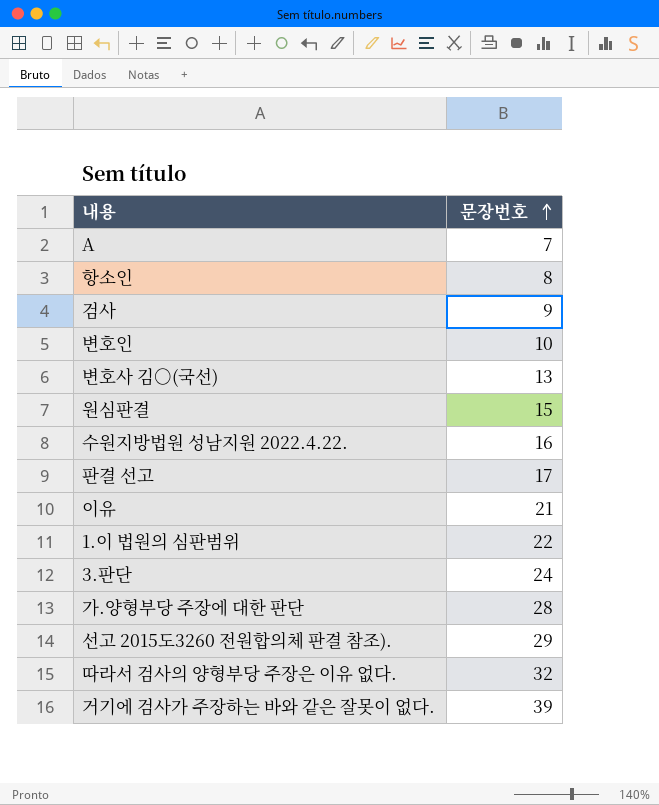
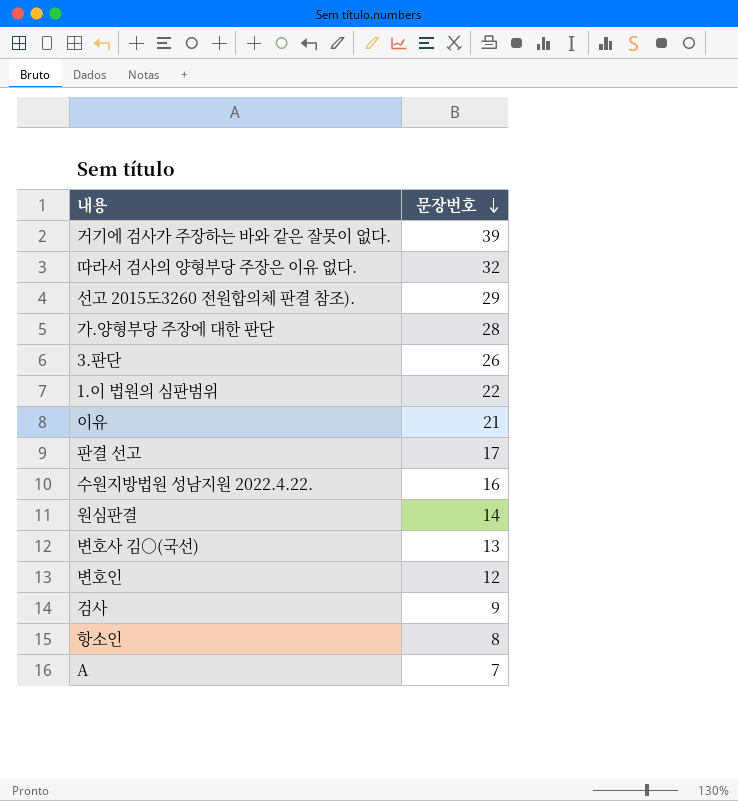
row order: 문장번호 ascending -> 문장번호 descending
3.판단 | 문장번호: 24 -> 26
원심판결 | 문장번호: 15 -> 14
변호인 | 문장번호: 10 -> 12

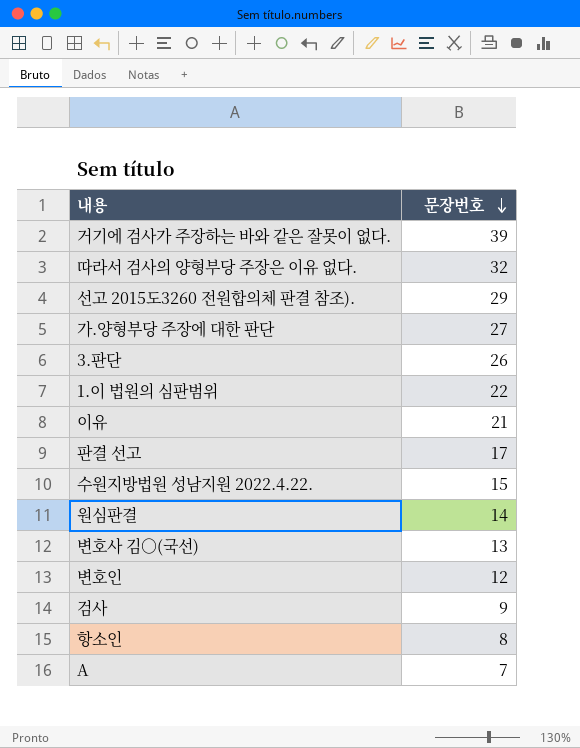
가.양형부당 주장에 대한 판단 | 문장번호: 28 -> 27
수원지방법원 성남지원 2022.4.22. | 문장번호: 16 -> 15

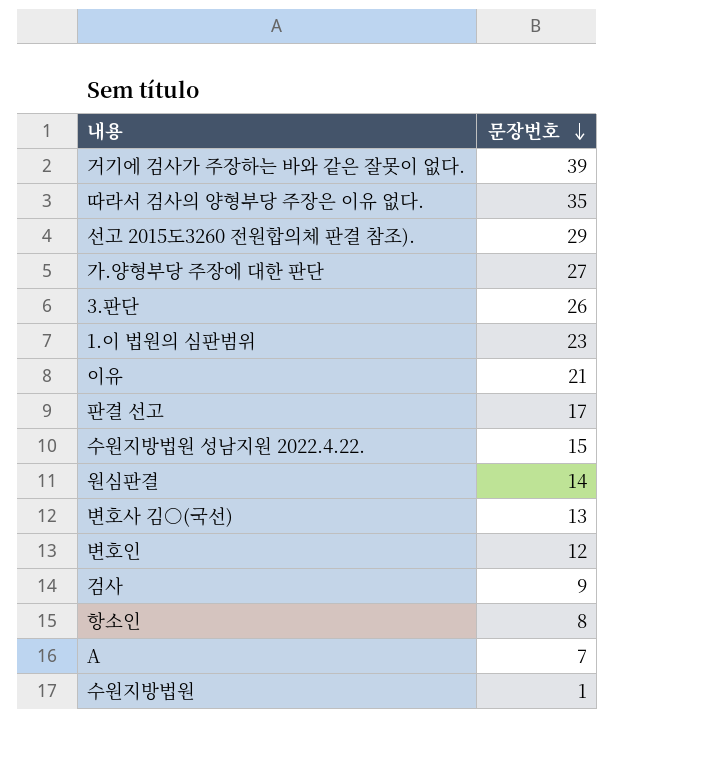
따라서 검사의 양형부당 주장은 이유 없다. | 문장번호: 32 -> 35
1.이 법원의 심판범위 | 문장번호: 22 -> 23
row 수원지방법원: none -> 1

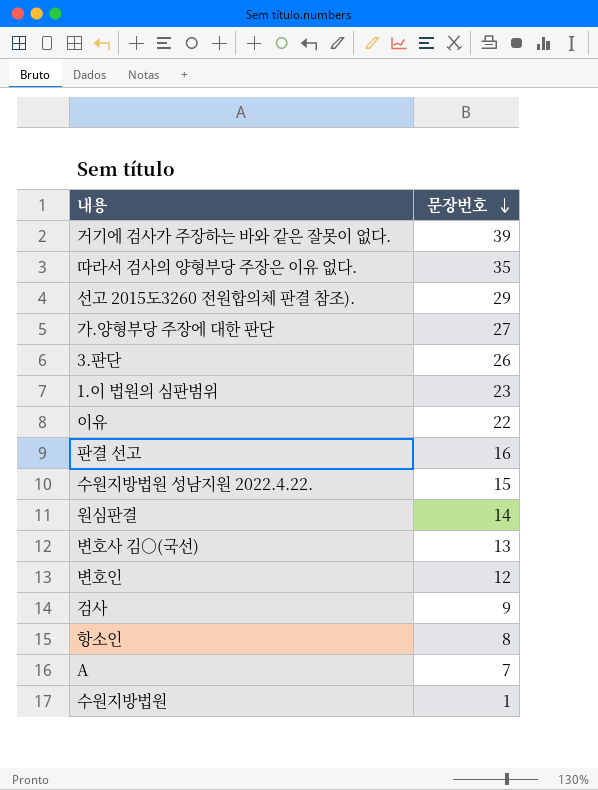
이유 | 문장번호: 21 -> 22
판결 선고 | 문장번호: 17 -> 16

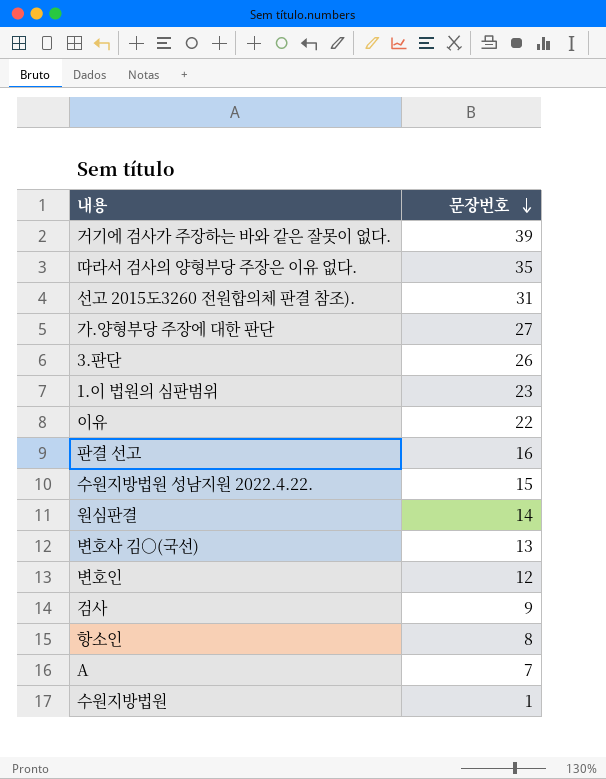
선고 2015도3260 전원합의체 판결 참조). | 문장번호: 29 -> 31

